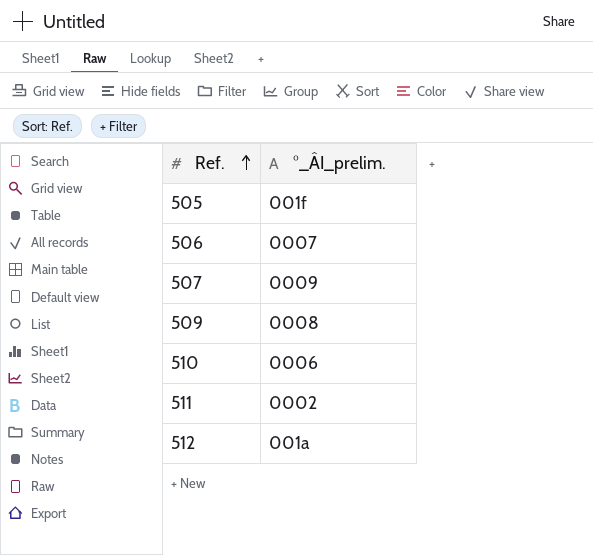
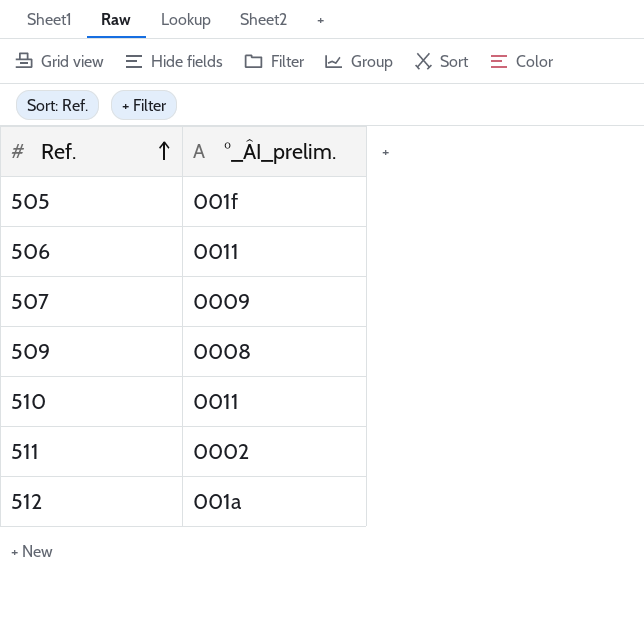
506 | °_ÂI_prelim.: 0007 -> 0011
510 | °_ÂI_prelim.: 0006 -> 0011

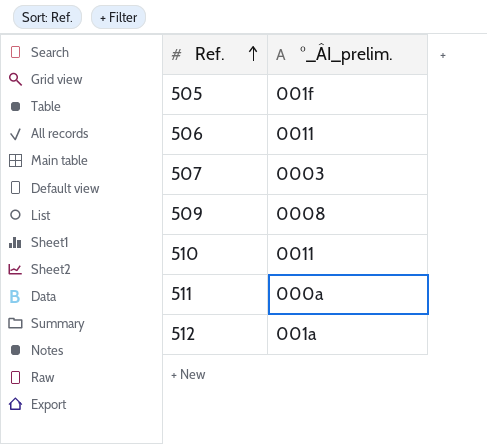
507 | °_ÂI_prelim.: 0009 -> 0003
511 | °_ÂI_prelim.: 0002 -> 000a

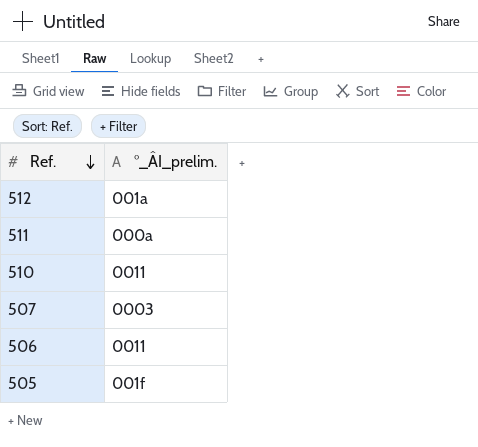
row order: Ref. ascending -> Ref. descending
row 509: 0008 -> none

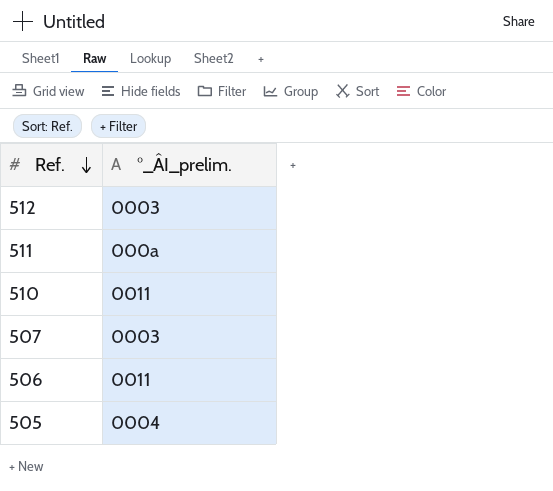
512 | °_ÂI_prelim.: 001a -> 0003
505 | °_ÂI_prelim.: 001f -> 0004

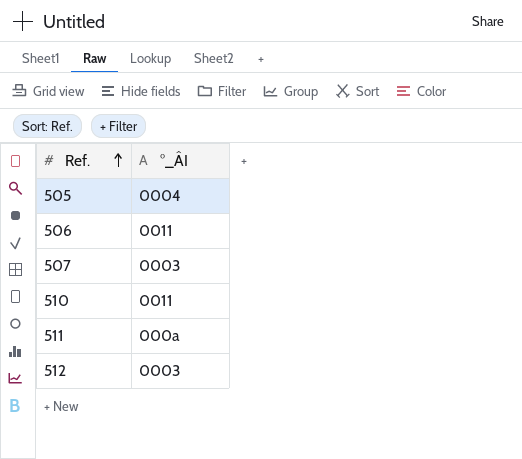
row order: Ref. descending -> Ref. ascending
column name: °_ÂI_prelim. -> °_ÂI

